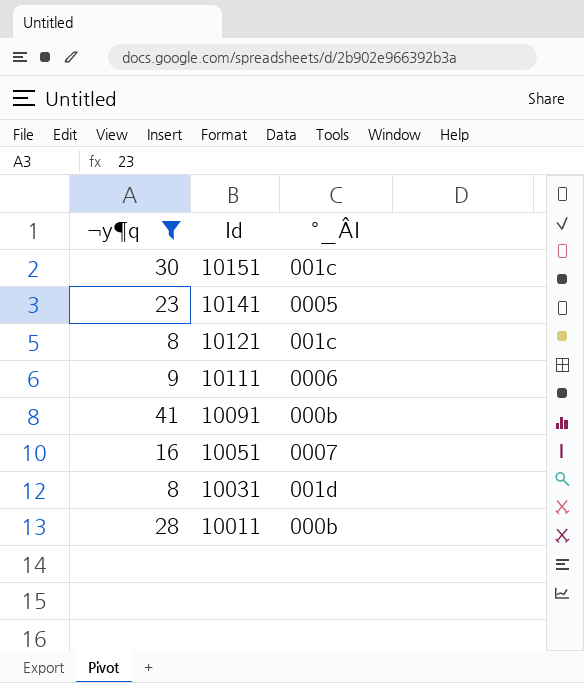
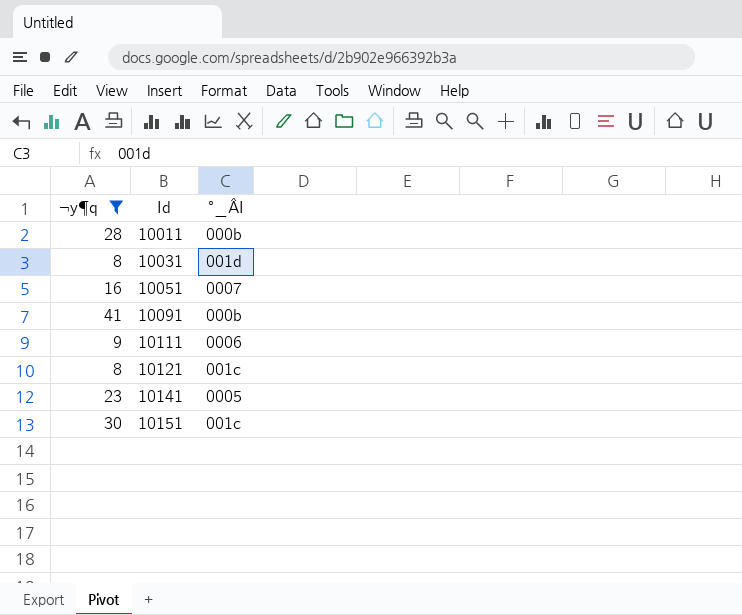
row order: Id descending -> Id ascending

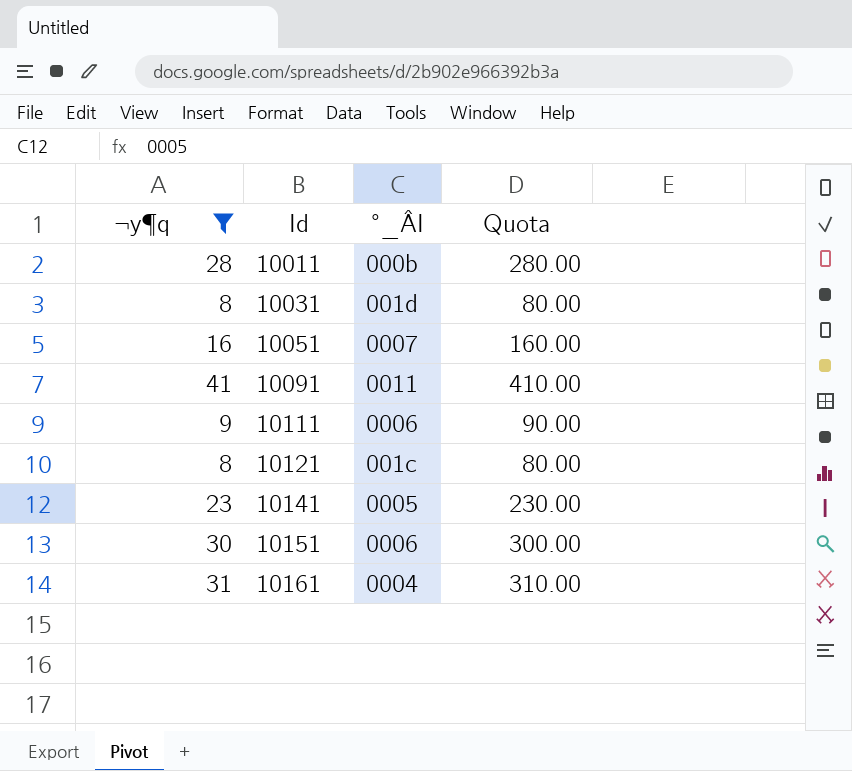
column Quota | formula: none -> [¬y¶q] * 10
10091 | °_ÂI: 000b -> 0011
10151 | °_ÂI: 001c -> 0006
row 10161: none -> 31 | 0004 | 310.00

